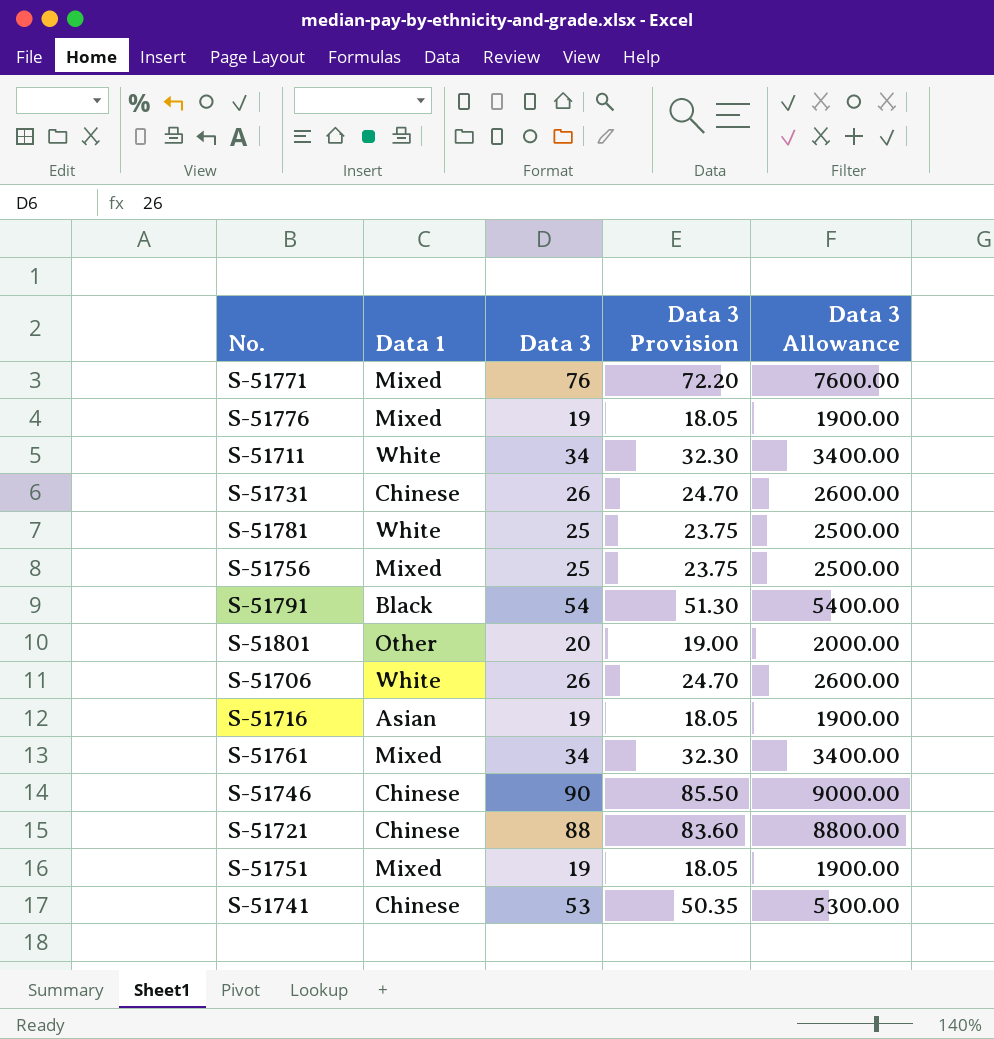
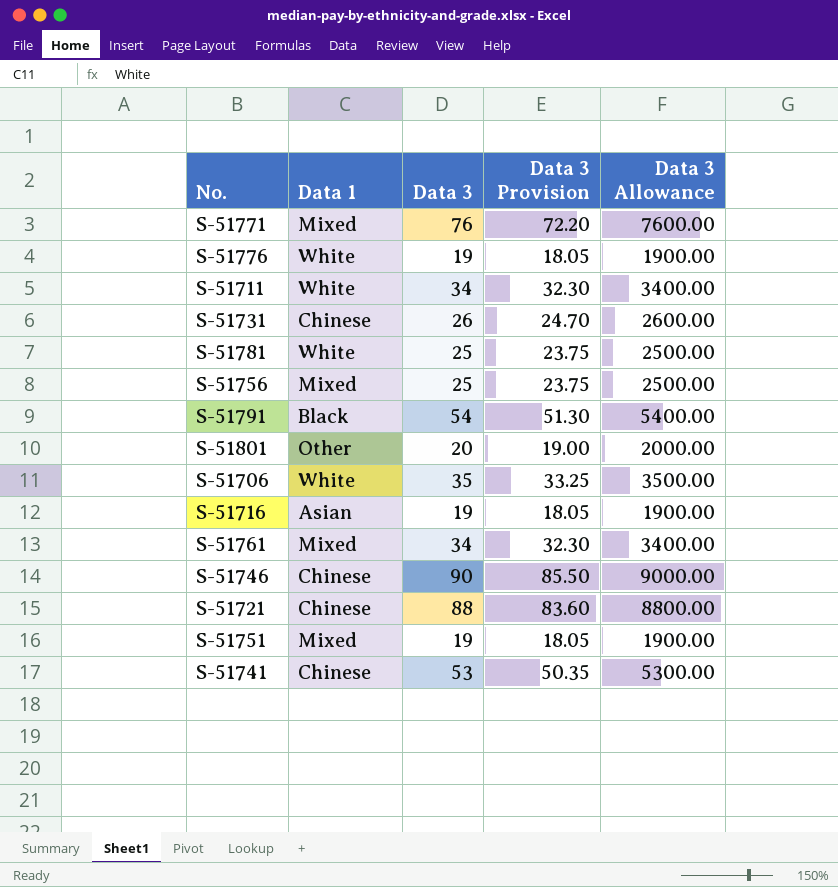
S-51776 | Data 1: Mixed -> White
S-51706 | Data 3: 26 -> 35
S-51706 | Data 3 Provision: 24.70 -> 33.25
S-51706 | Data 3 Allowance: 2600.00 -> 3500.00

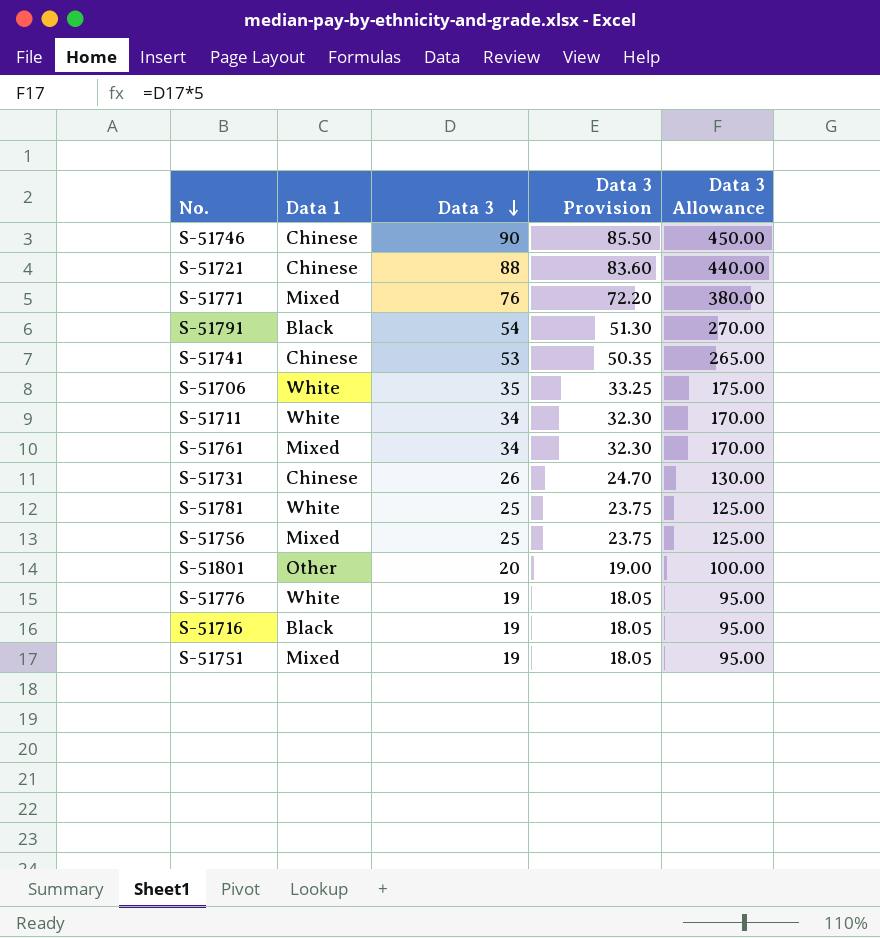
row order: none -> Data 3 descending
column Data 3 Allowance | formula: [Data 3] * 100 -> [Data 3] * 5
S-51716 | Data 1: Asian -> Black

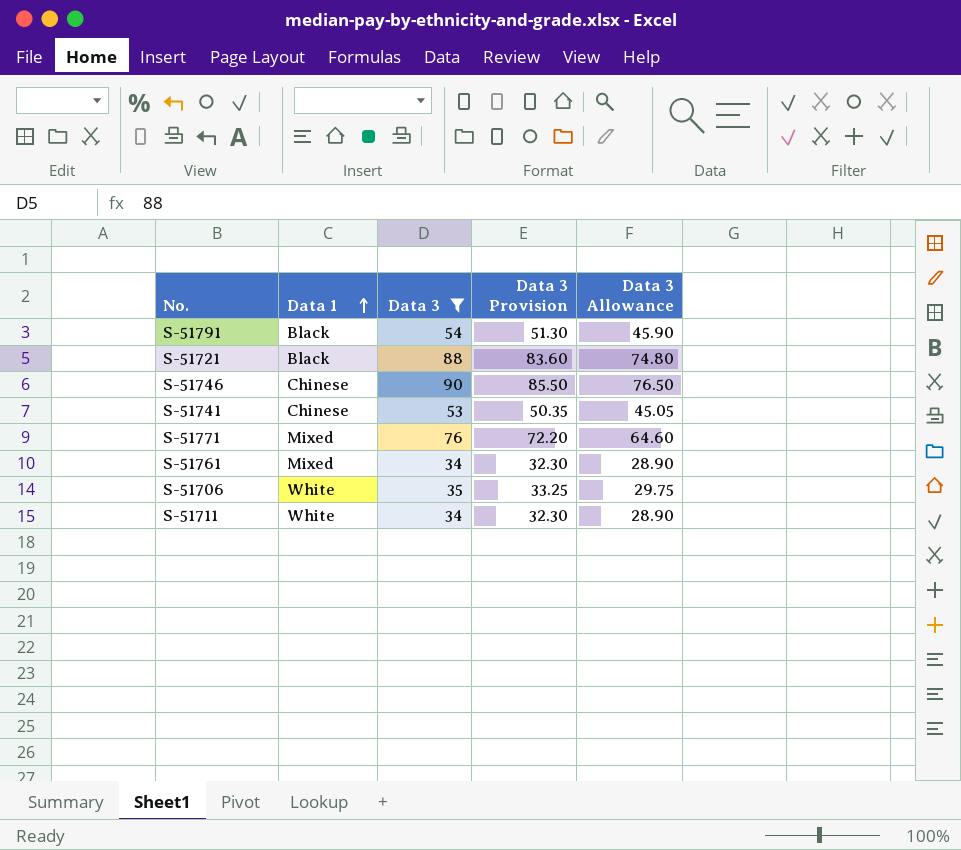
filter: none -> Data 3 >= 34
row order: Data 3 descending -> Data 1 ascending
column Data 3 Allowance | formula: [Data 3] * 5 -> [Data 3] * 0.85
S-51721 | Data 1: Chinese -> Black

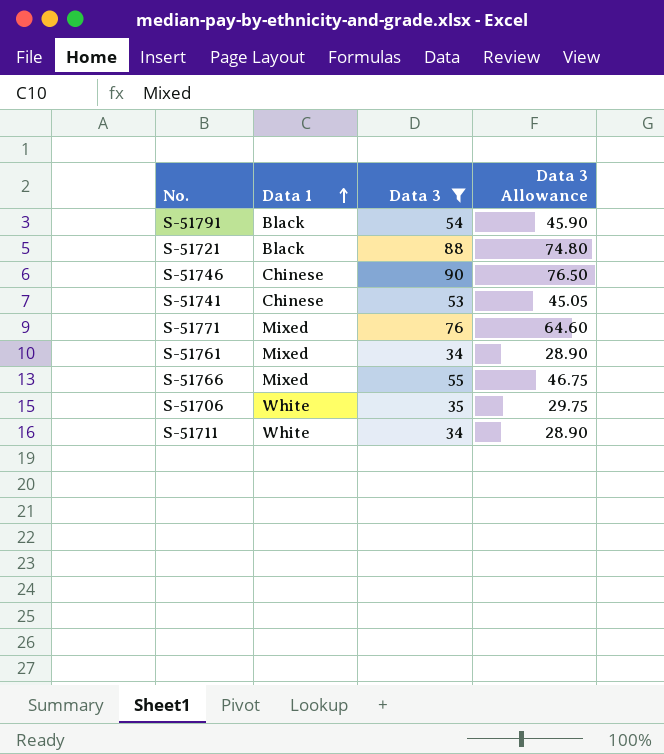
column Data 3 Provision | formula: [Data 3] * 0.95 -> none
row S-51766: none -> Mixed | 55 | 46.75

